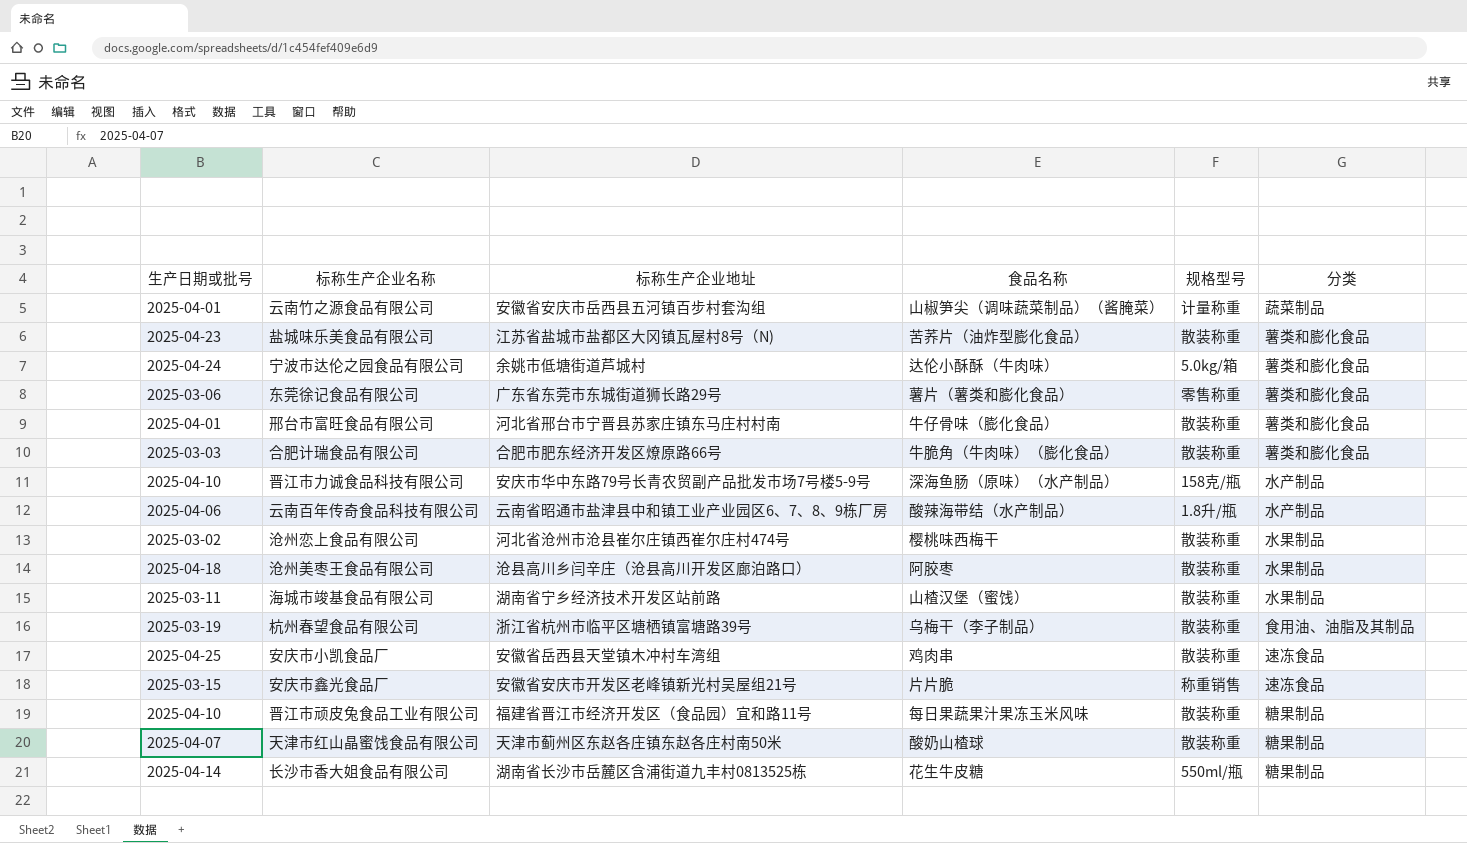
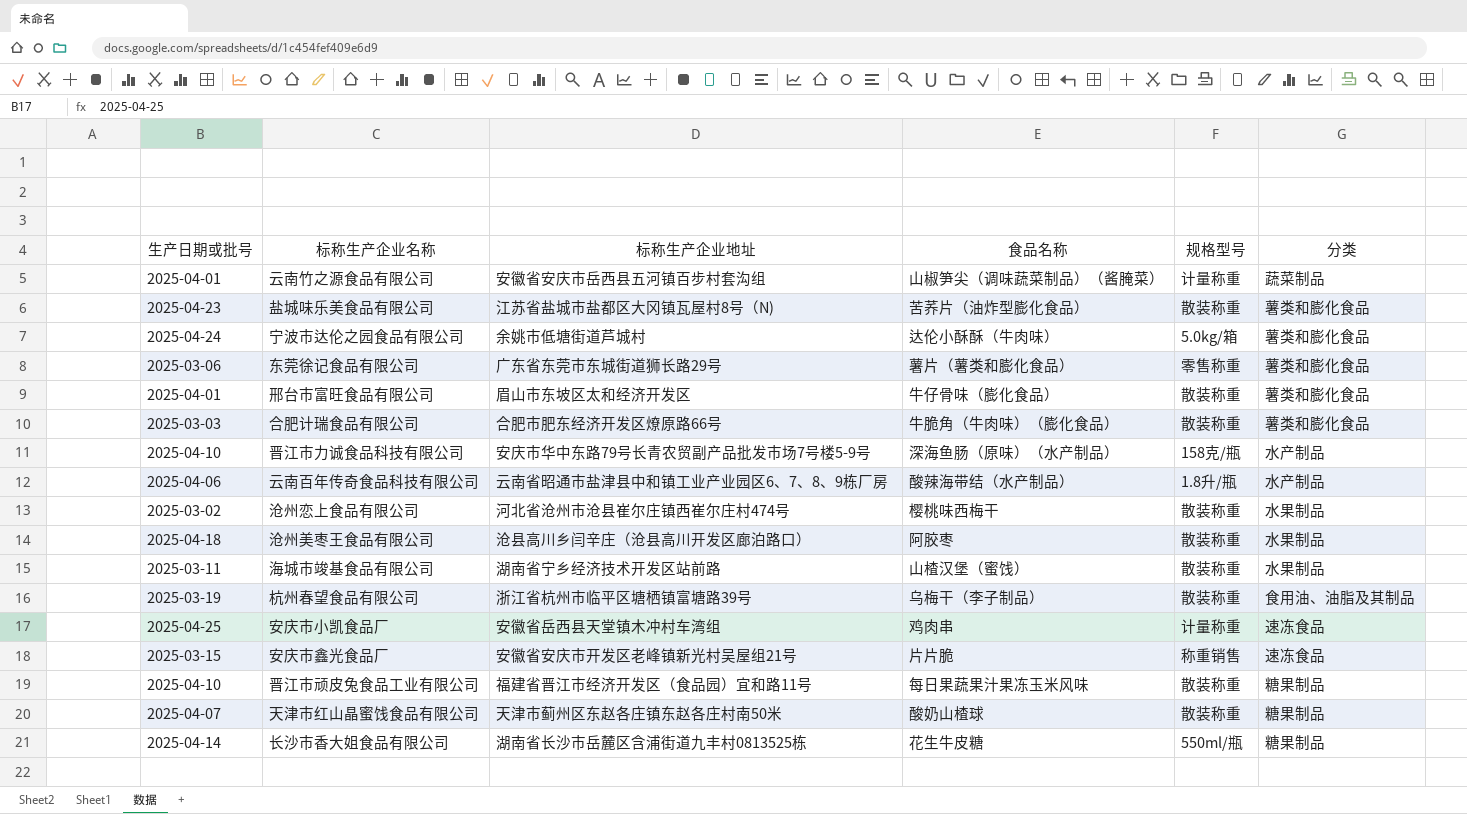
邢台市富旺食品有限公司 | 标称生产企业地址: 河北省邢台市宁晋县苏家庄镇东马庄村村南 -> 眉山市东坡区太和经济开发区
安庆市小凯食品厂 | 规格型号: 散装称重 -> 计量称重

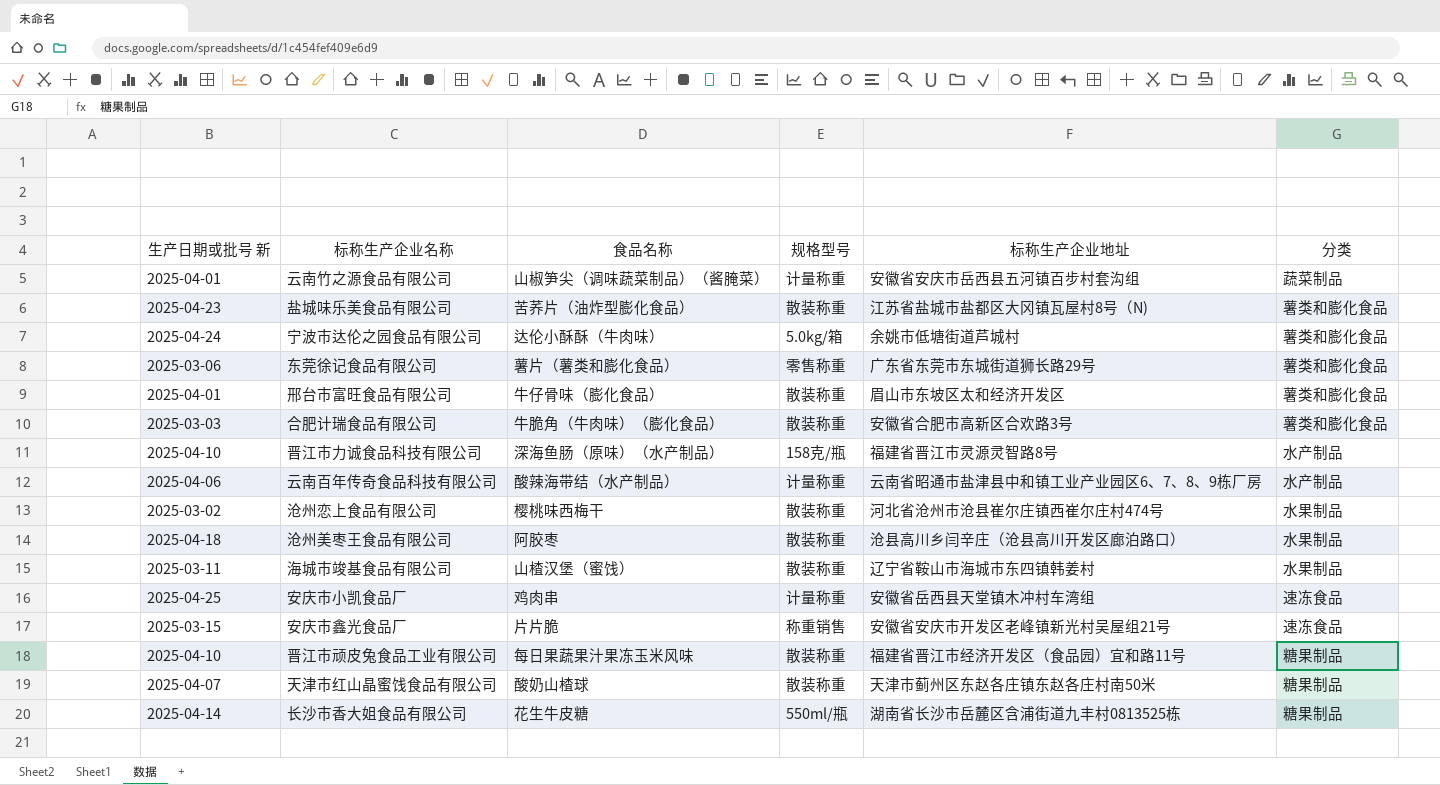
column name: 生产日期或批号 -> 生产日期或批号 新
column 标称生产企业地址 | position: 3 -> 5
row 杭州春望食品有限公司: 2025-03-19 | 浙江省杭州市临平区塘栖镇富塘路39号 | 乌梅干（李子制品） | 散装称重 | 食用油、油脂及其制品 -> none
合肥计瑞食品有限公司 | 标称生产企业地址: 合肥市肥东经济开发区燎原路66号 -> 安徽省合肥市高新区合欢路3号
晋江市力诚食品科技有限公司 | 标称生产企业地址: 安庆市华中东路79号长青农贸副产品批发市场7号楼5-9号 -> 福建省晋江市灵源灵智路8号
云南百年传奇食品科技有限公司 | 规格型号: 1.8升/瓶 -> 计量称重
海城市竣基食品有限公司 | 标称生产企业地址: 湖南省宁乡经济技术开发区站前路 -> 辽宁省鞍山市海城市东四镇韩姜村

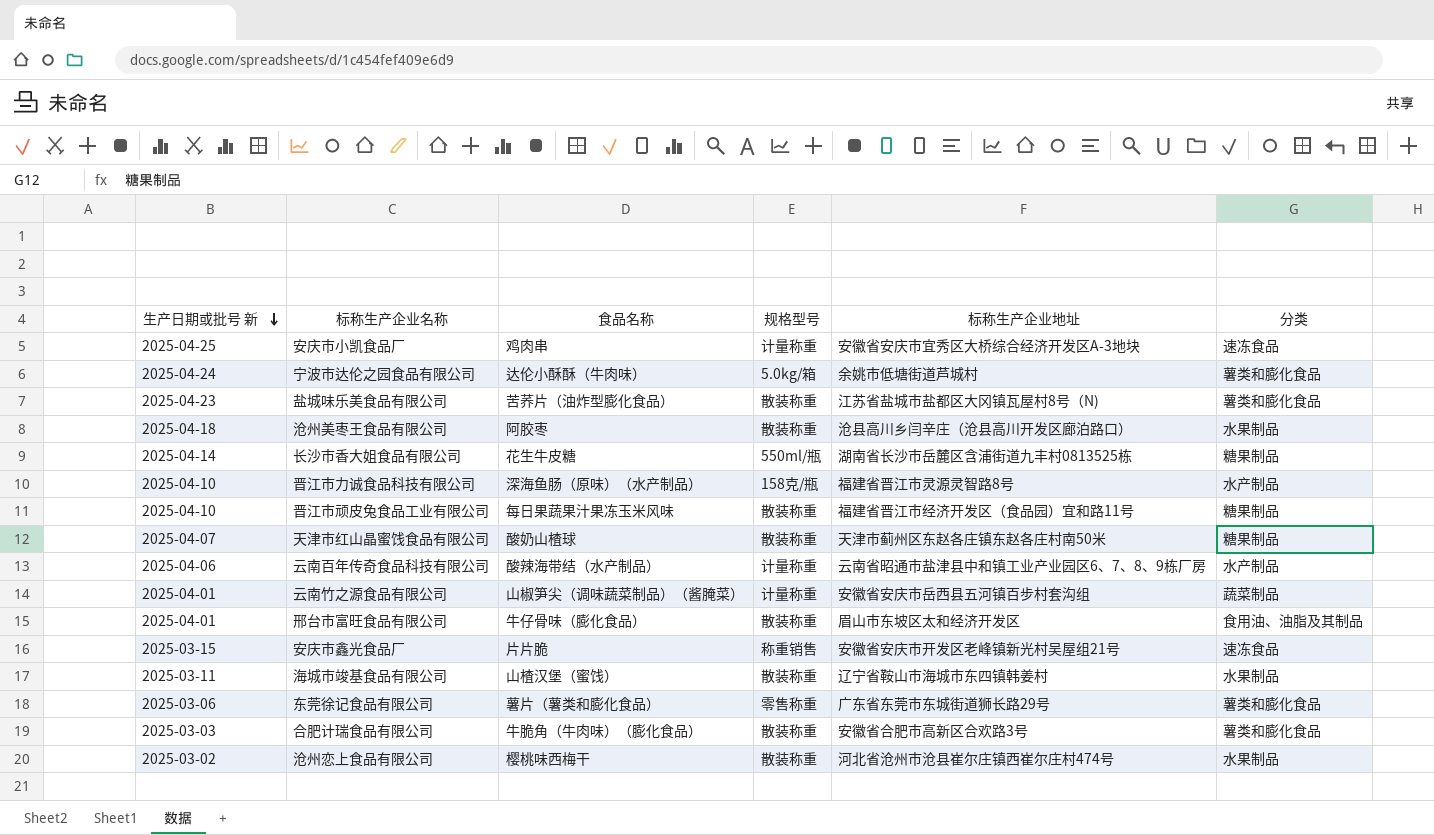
row order: none -> 生产日期或批号 新 descending
安庆市小凯食品厂 | 标称生产企业地址: 安徽省岳西县天堂镇木冲村车湾组 -> 安徽省安庆市宜秀区大桥综合经济开发区A-3地块
邢台市富旺食品有限公司 | 分类: 薯类和膨化食品 -> 食用油、油脂及其制品

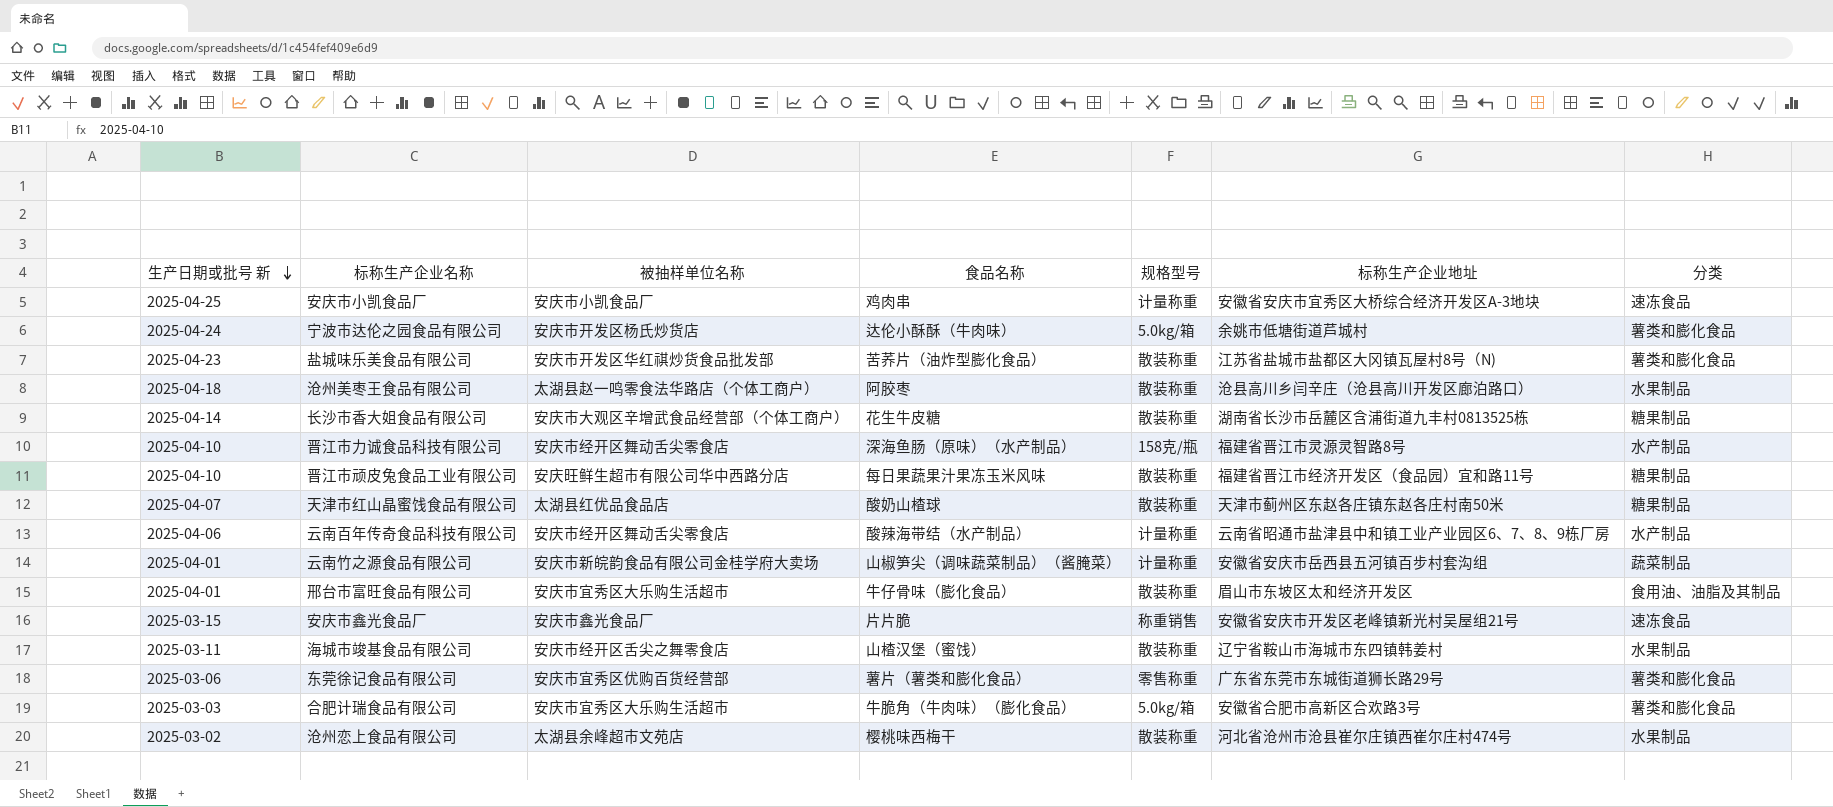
column 被抽样单位名称 | position: none -> 3
长沙市香大姐食品有限公司 | 规格型号: 550ml/瓶 -> 散装称重
合肥计瑞食品有限公司 | 规格型号: 散装称重 -> 5.0kg/箱

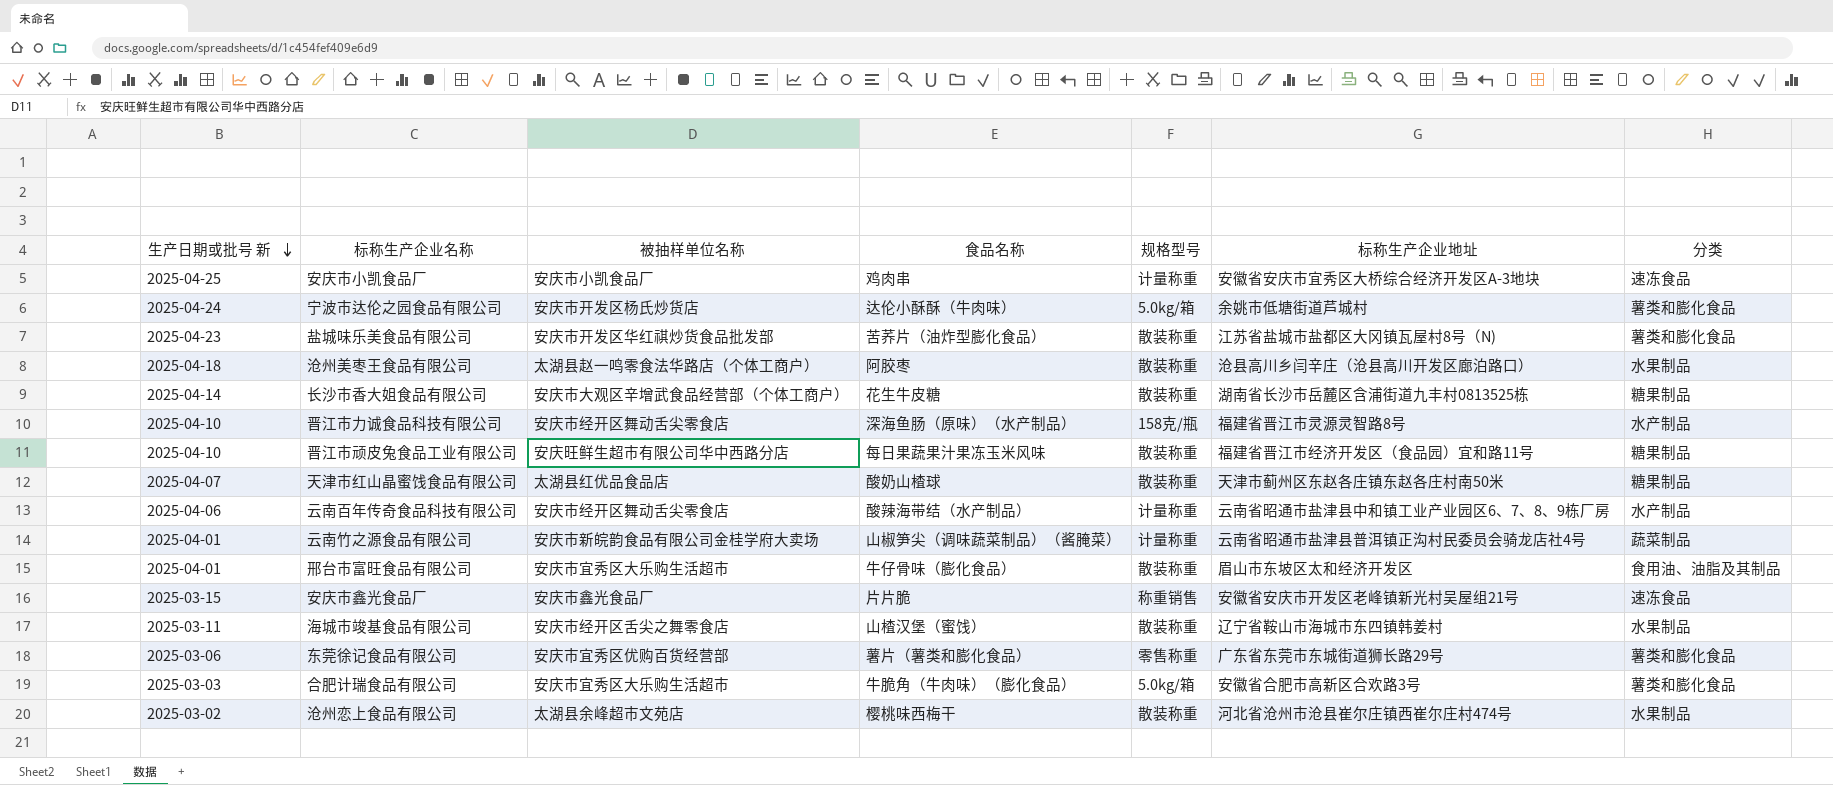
云南竹之源食品有限公司 | 标称生产企业地址: 安徽省安庆市岳西县五河镇百步村套沟组 -> 云南省昭通市盐津县普洱镇正沟村民委员会骑龙店社4号

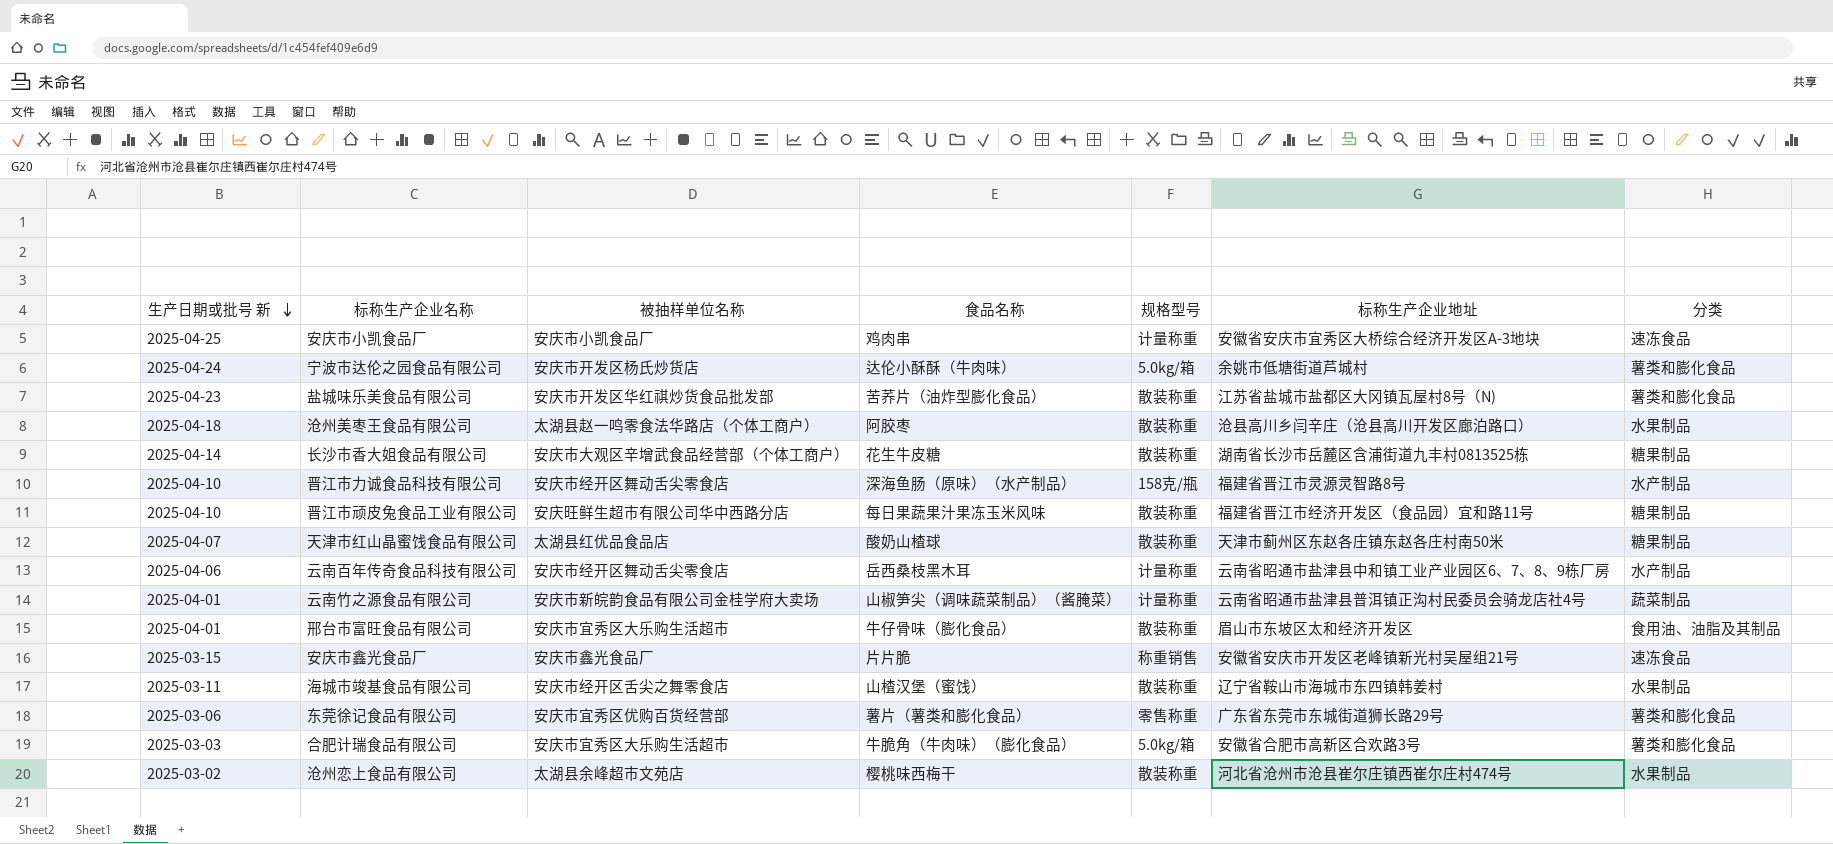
云南百年传奇食品科技有限公司 | 食品名称: 酸辣海带结（水产制品） -> 岳西桑枝黑木耳

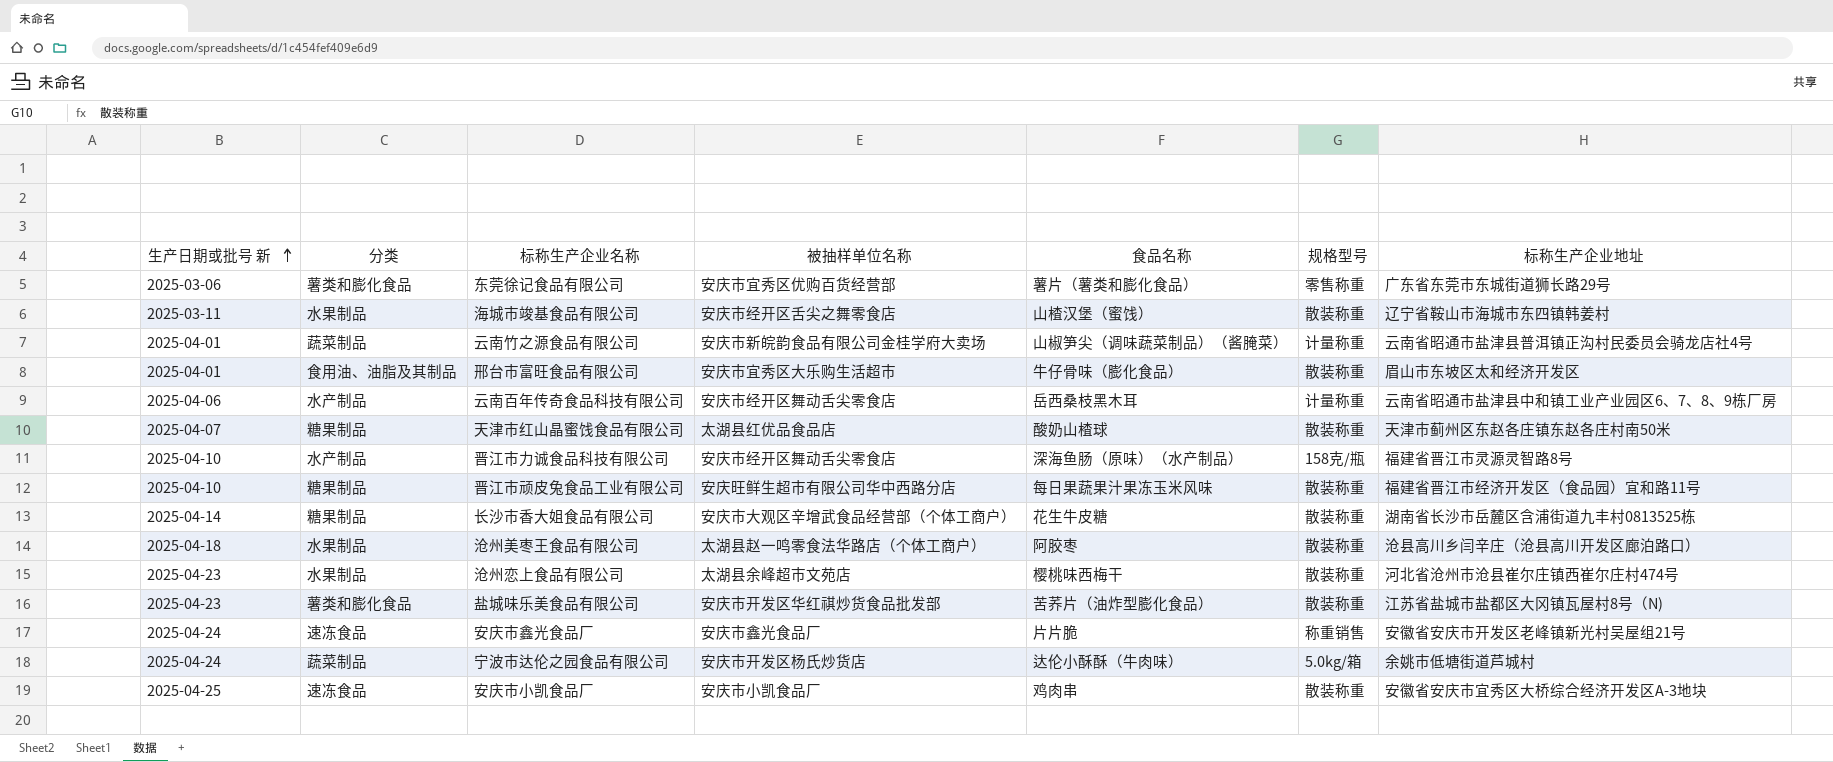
row order: 生产日期或批号 新 descending -> 生产日期或批号 新 ascending
column 分类 | position: 7 -> 2
row 合肥计瑞食品有限公司: 2025-03-03 | 安庆市宜秀区大乐购生活超市 | 牛脆角（牛肉味）（膨化食品） | 5.0kg/箱 | 安徽省合肥市高新区合欢路3号 | 薯类和膨化食品 -> none
沧州恋上食品有限公司 | 生产日期或批号 新: 2025-03-02 -> 2025-04-23
安庆市鑫光食品厂 | 生产日期或批号 新: 2025-03-15 -> 2025-04-24
宁波市达伦之园食品有限公司 | 分类: 薯类和膨化食品 -> 蔬菜制品
安庆市小凯食品厂 | 规格型号: 计量称重 -> 散装称重

